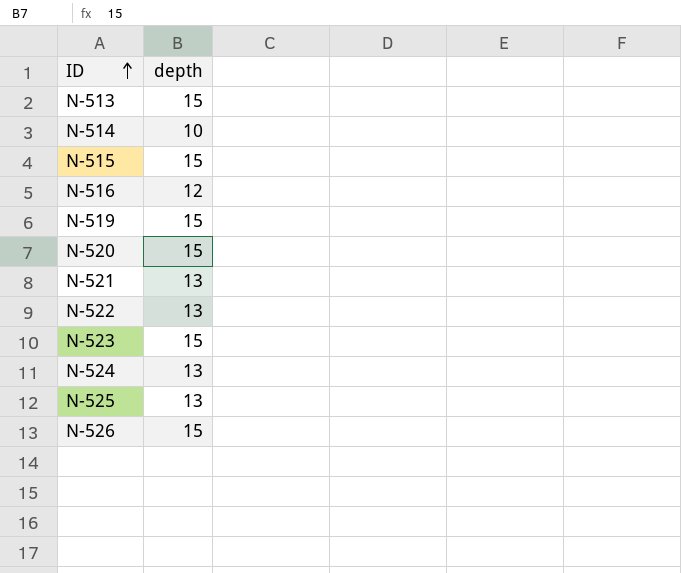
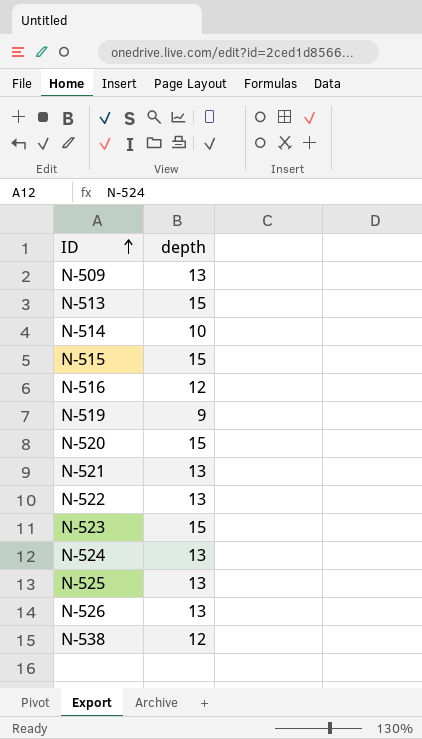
row N-509: none -> 13
N-519 | depth: 15 -> 9
N-526 | depth: 15 -> 13
row N-538: none -> 12

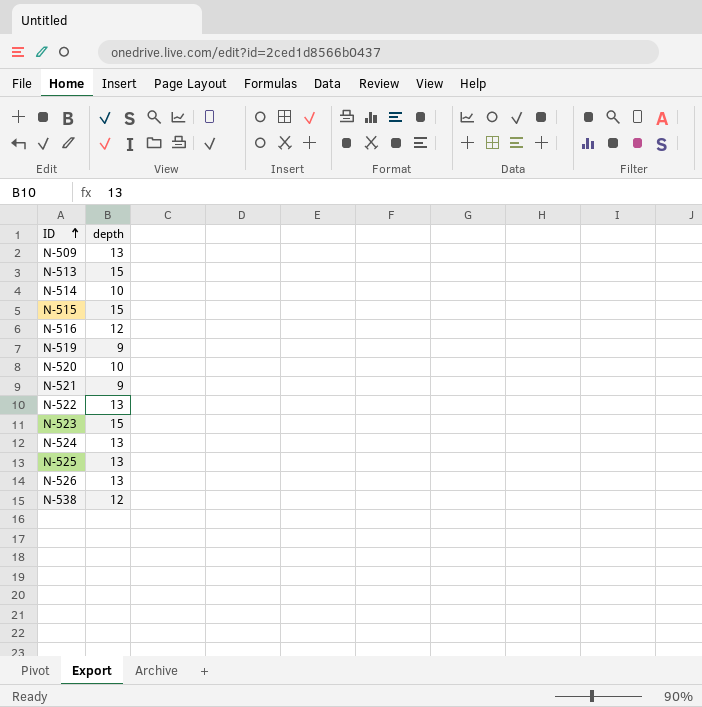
N-520 | depth: 15 -> 10
N-521 | depth: 13 -> 9

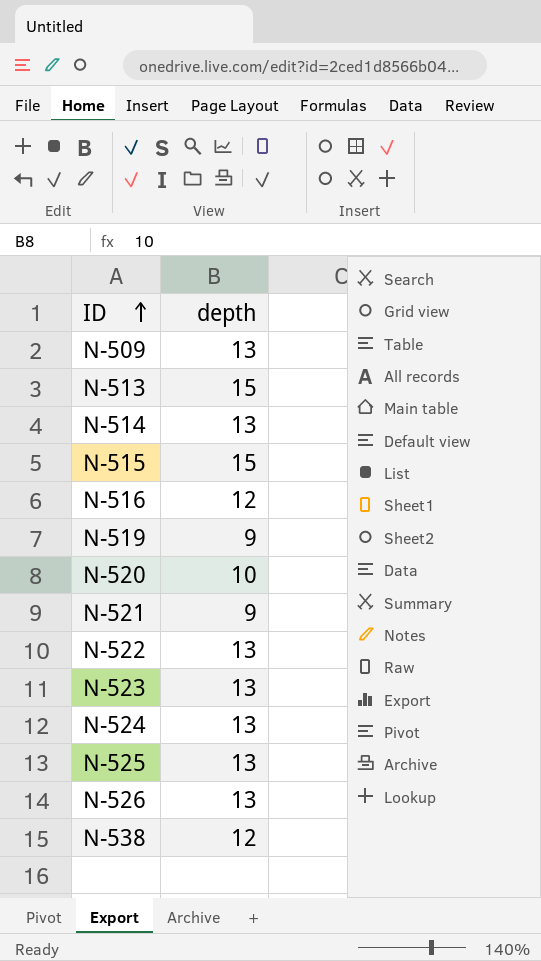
N-514 | depth: 10 -> 13
N-523 | depth: 15 -> 13

